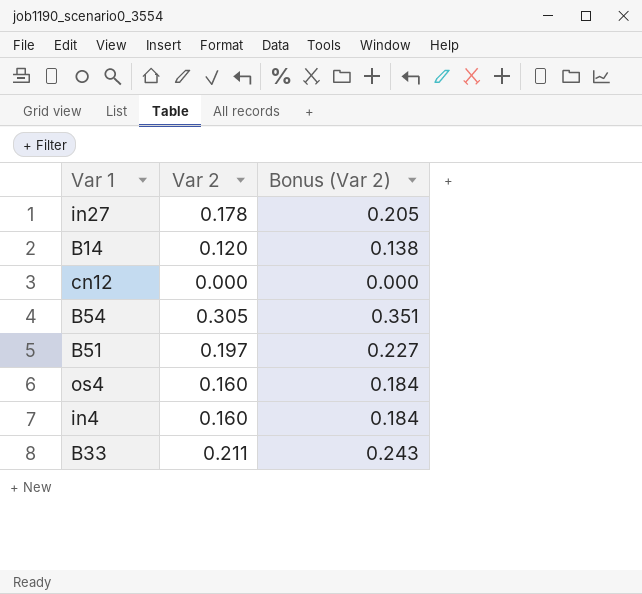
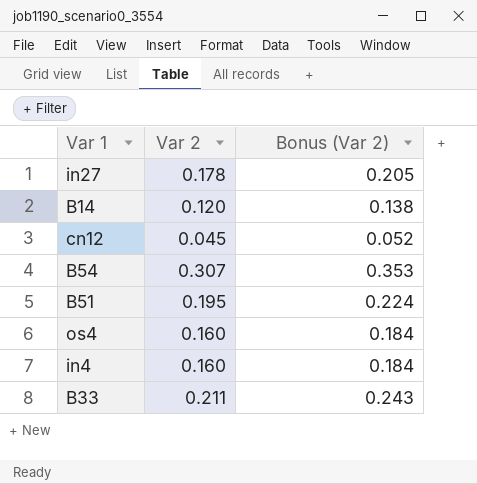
cn12 | Var 2: 0.000 -> 0.045
cn12 | Bonus (Var 2): 0.000 -> 0.052
B54 | Var 2: 0.305 -> 0.307
B54 | Bonus (Var 2): 0.351 -> 0.353
B51 | Var 2: 0.197 -> 0.195
B51 | Bonus (Var 2): 0.227 -> 0.224

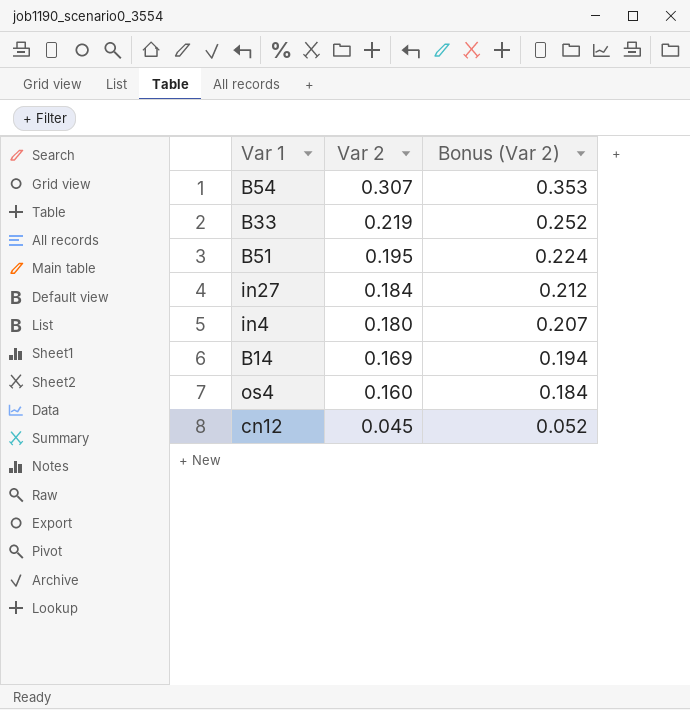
row order: none -> Var 2 descending
B33 | Var 2: 0.211 -> 0.219
B33 | Bonus (Var 2): 0.243 -> 0.252
in27 | Var 2: 0.178 -> 0.184
in27 | Bonus (Var 2): 0.205 -> 0.212
in4 | Var 2: 0.160 -> 0.180
in4 | Bonus (Var 2): 0.184 -> 0.207
B14 | Var 2: 0.120 -> 0.169
B14 | Bonus (Var 2): 0.138 -> 0.194

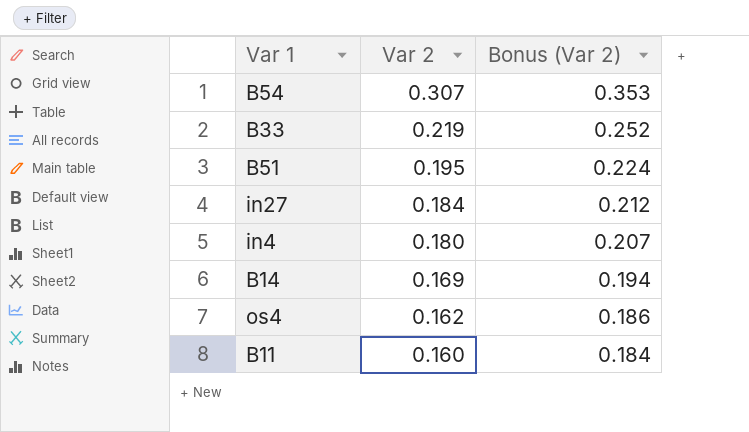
row cn12: 0.045 | 0.052 -> none
os4 | Var 2: 0.160 -> 0.162
os4 | Bonus (Var 2): 0.184 -> 0.186
row B11: none -> 0.160 | 0.184

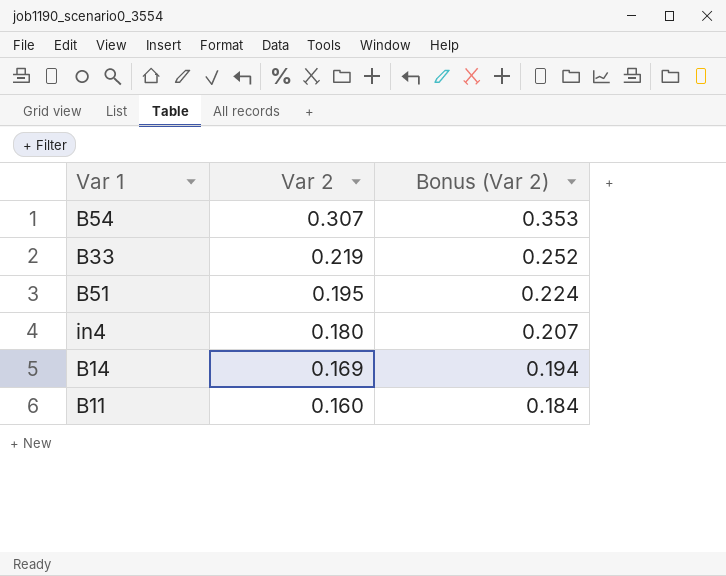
row in27: 0.184 | 0.212 -> none
row os4: 0.162 | 0.186 -> none

